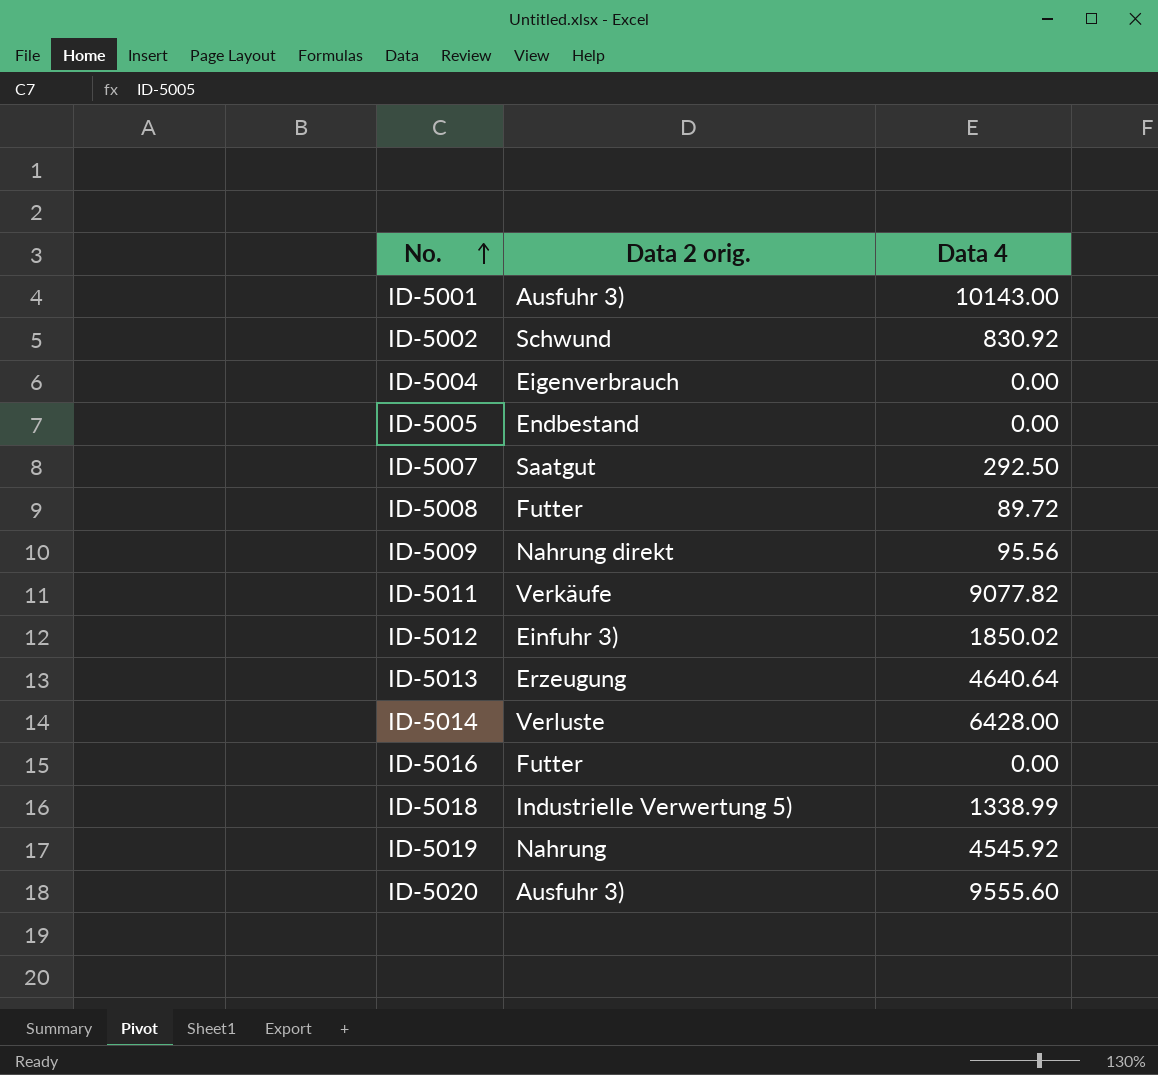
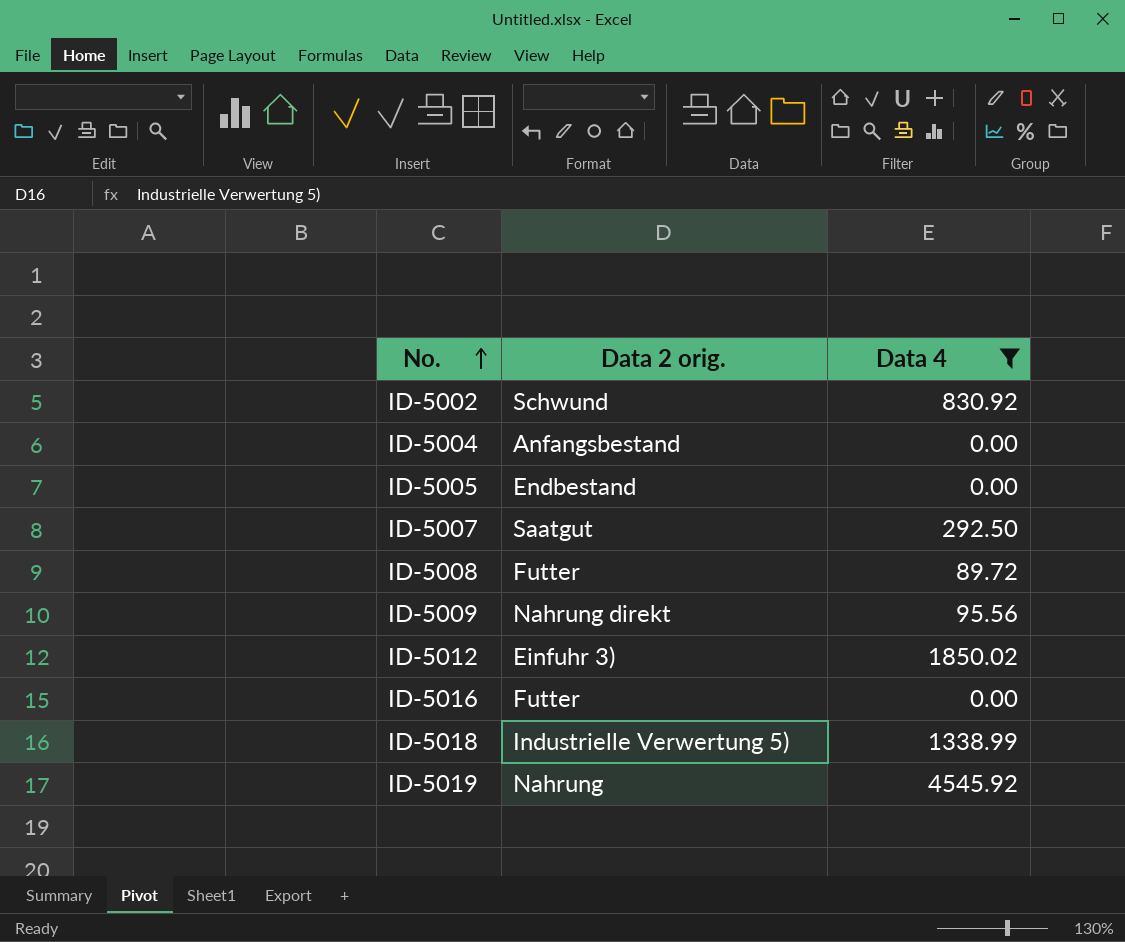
filter: none -> Data 4 <= 4545.92
ID-5004 | Data 2 orig.: Eigenverbrauch -> Anfangsbestand

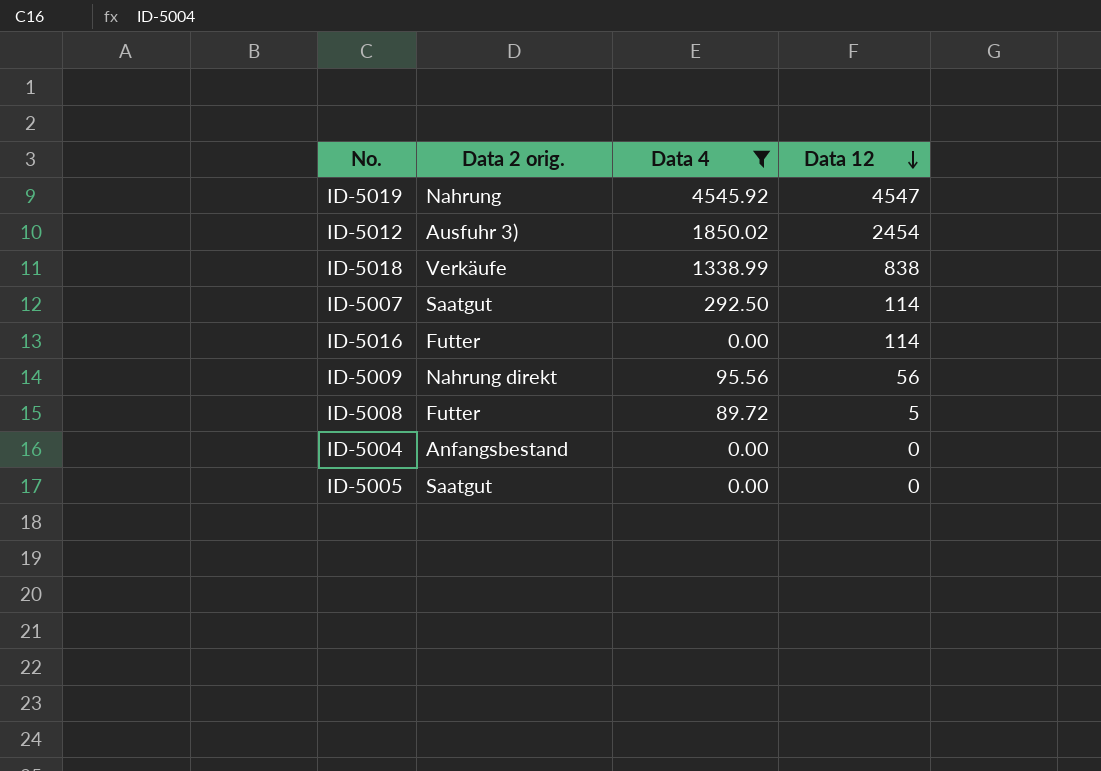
row order: No. ascending -> Data 12 descending
column Data 12 | position: none -> 4
row ID-5002: Schwund | 830.92 -> none
ID-5012 | Data 2 orig.: Einfuhr 3) -> Ausfuhr 3)
ID-5018 | Data 2 orig.: Industrielle Verwertung 5) -> Verkäufe
ID-5005 | Data 2 orig.: Endbestand -> Saatgut

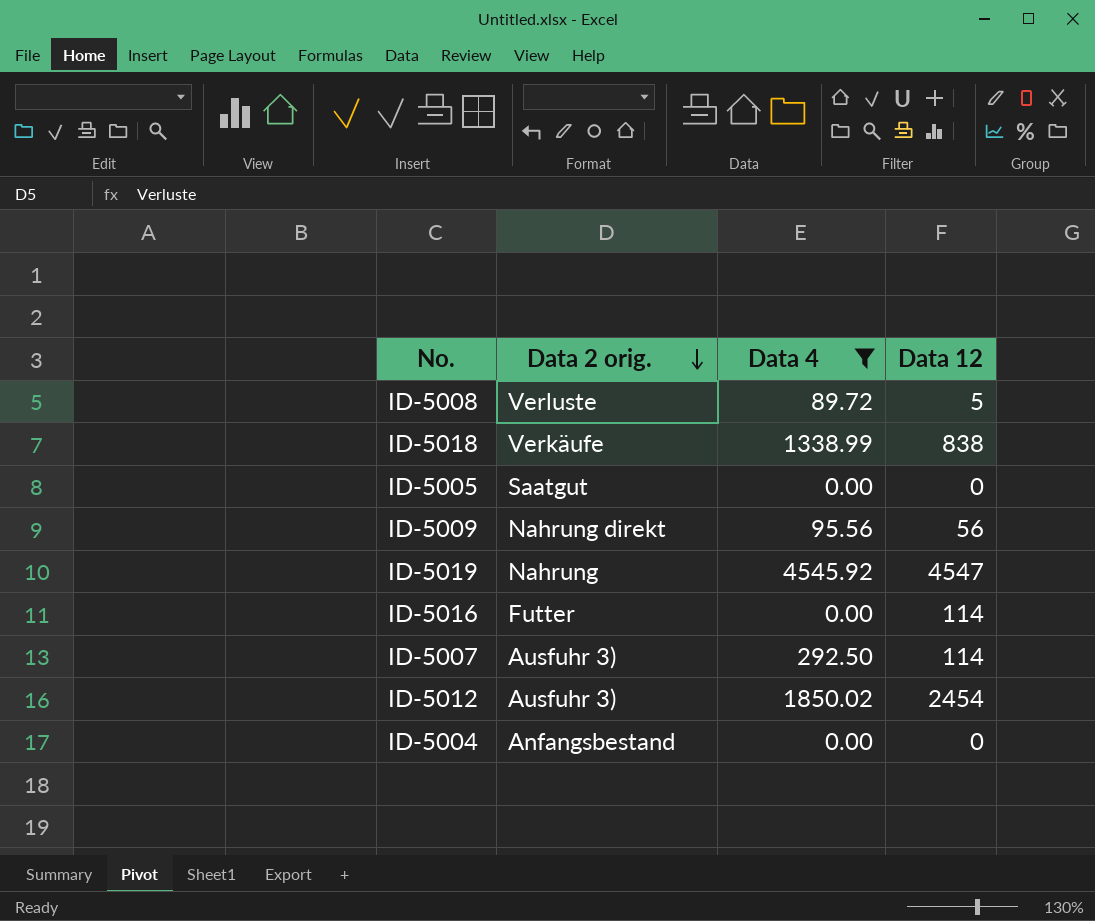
row order: Data 12 descending -> Data 2 orig. descending
ID-5008 | Data 2 orig.: Futter -> Verluste
ID-5007 | Data 2 orig.: Saatgut -> Ausfuhr 3)

